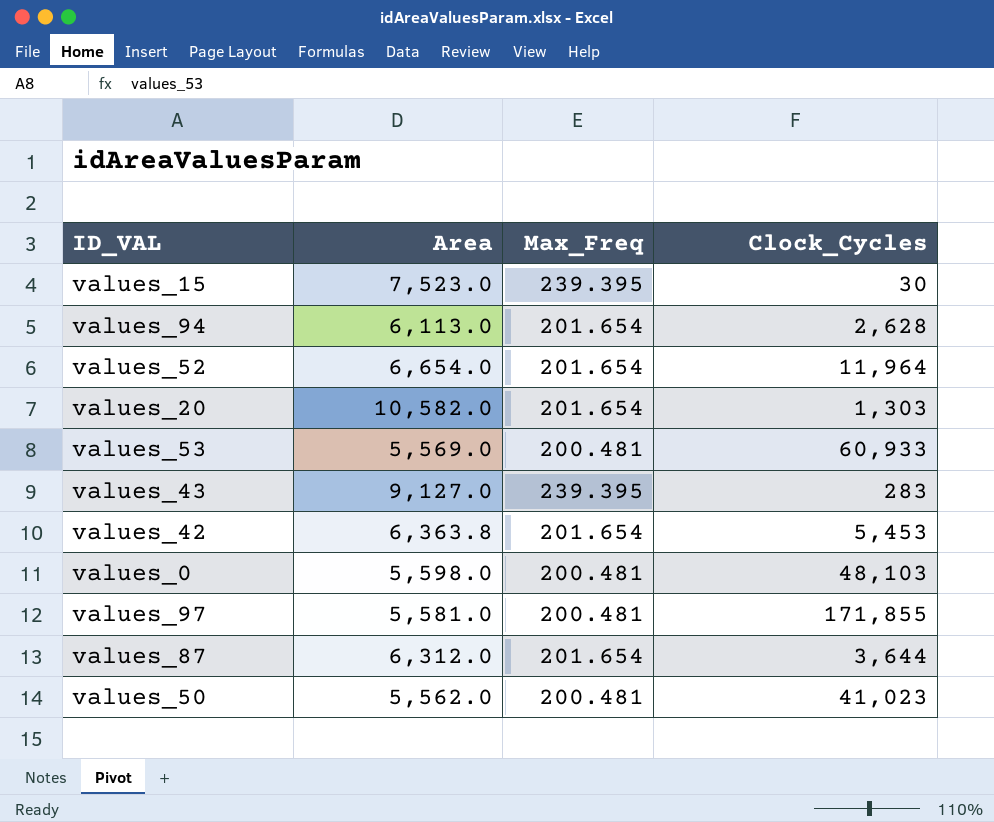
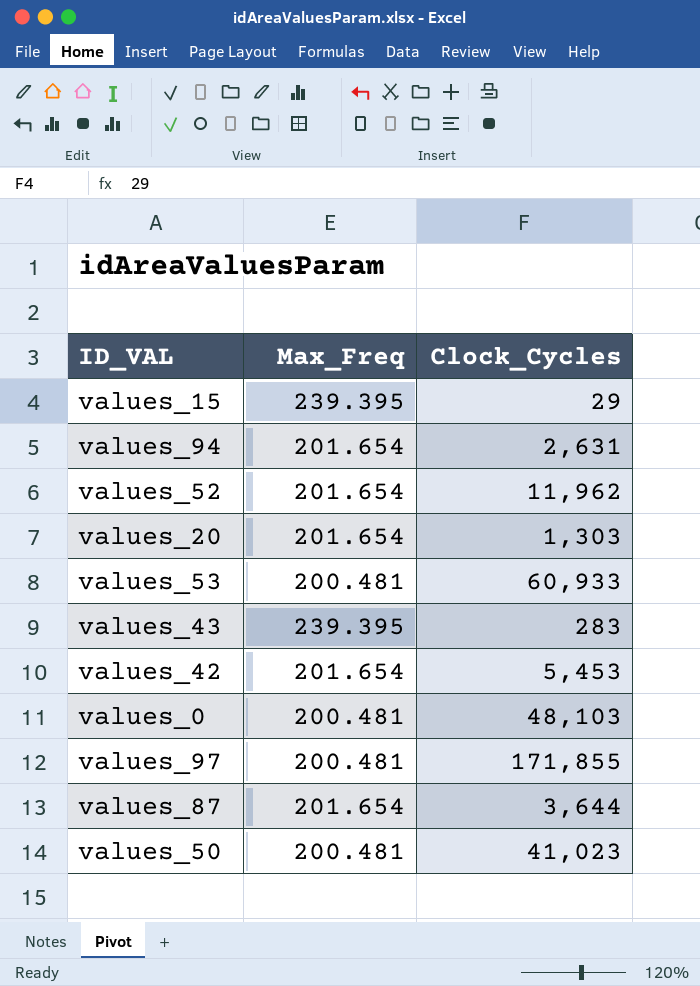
column Area | position: 2 -> none
values_15 | Clock_Cycles: 30 -> 29
values_94 | Clock_Cycles: 2,628 -> 2,631
values_52 | Clock_Cycles: 11,964 -> 11,962

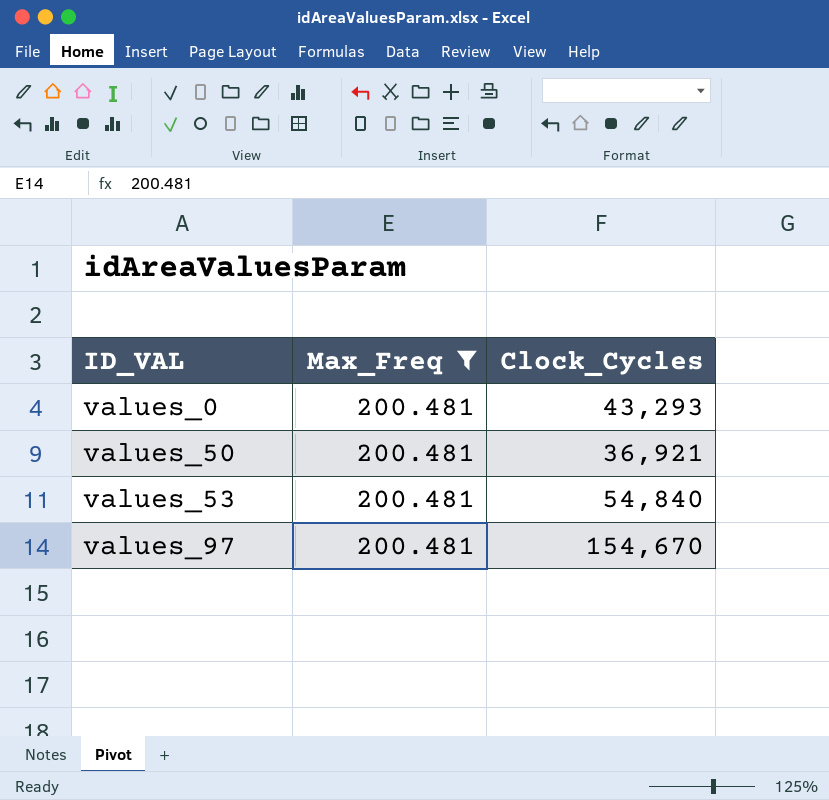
filter: none -> Max_Freq = 200.481
row order: none -> ID_VAL ascending
values_0 | Clock_Cycles: 48,103 -> 43,293
values_50 | Clock_Cycles: 41,023 -> 36,921
values_53 | Clock_Cycles: 60,933 -> 54,840
values_97 | Clock_Cycles: 171,855 -> 154,670

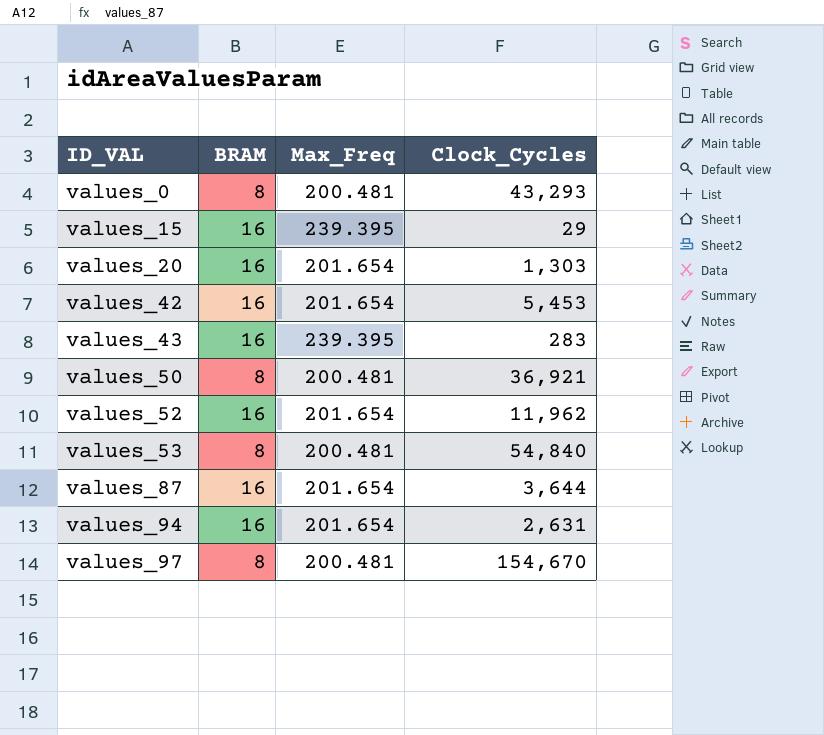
filter: Max_Freq = 200.481 -> none
column BRAM | position: none -> 2

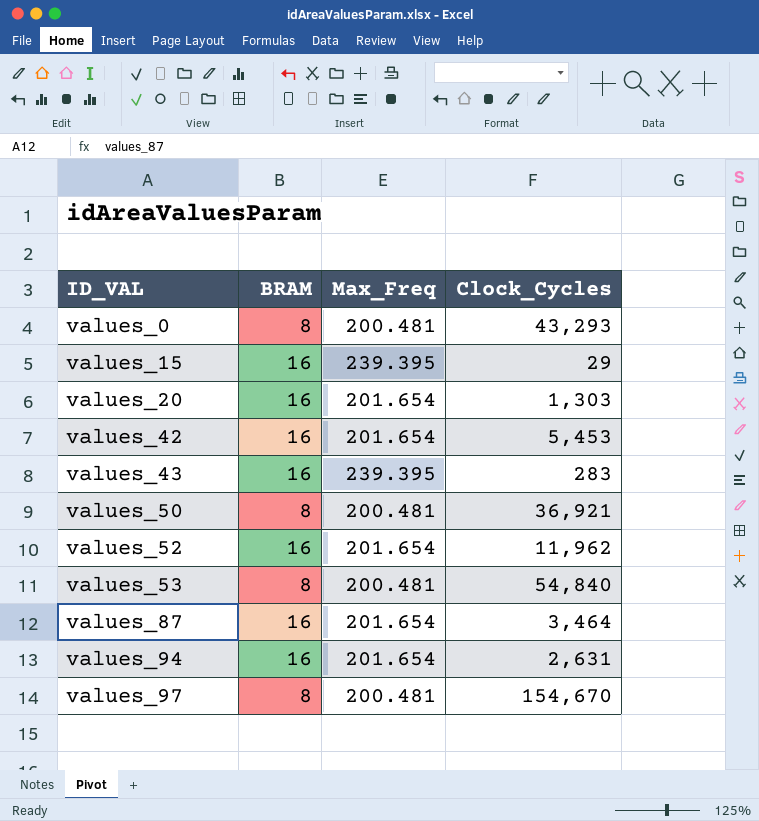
values_87 | Clock_Cycles: 3,644 -> 3,464

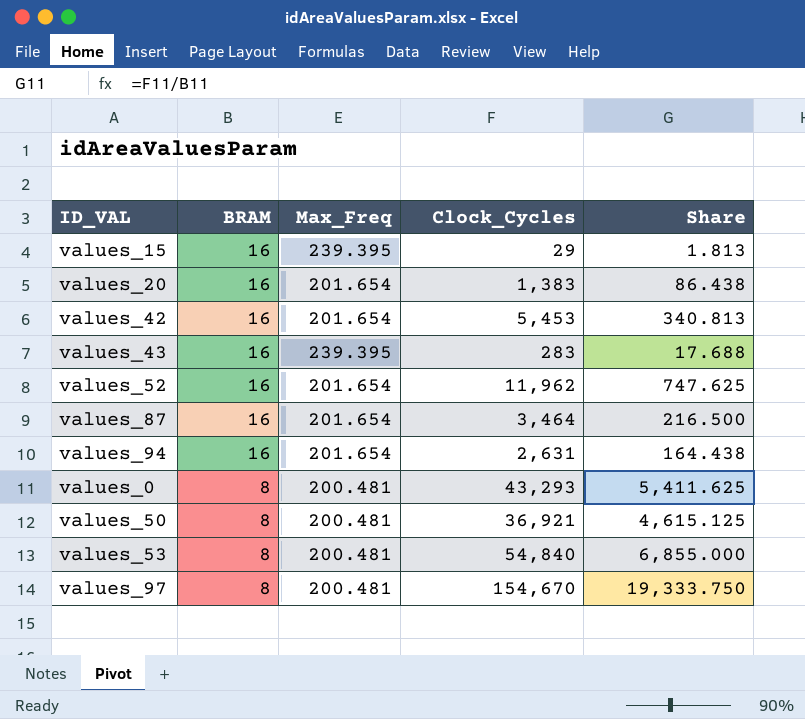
row order: ID_VAL ascending -> BRAM descending
column Share | formula: none -> [Clock_Cycles] / [BRAM]
values_20 | Clock_Cycles: 1,303 -> 1,383

